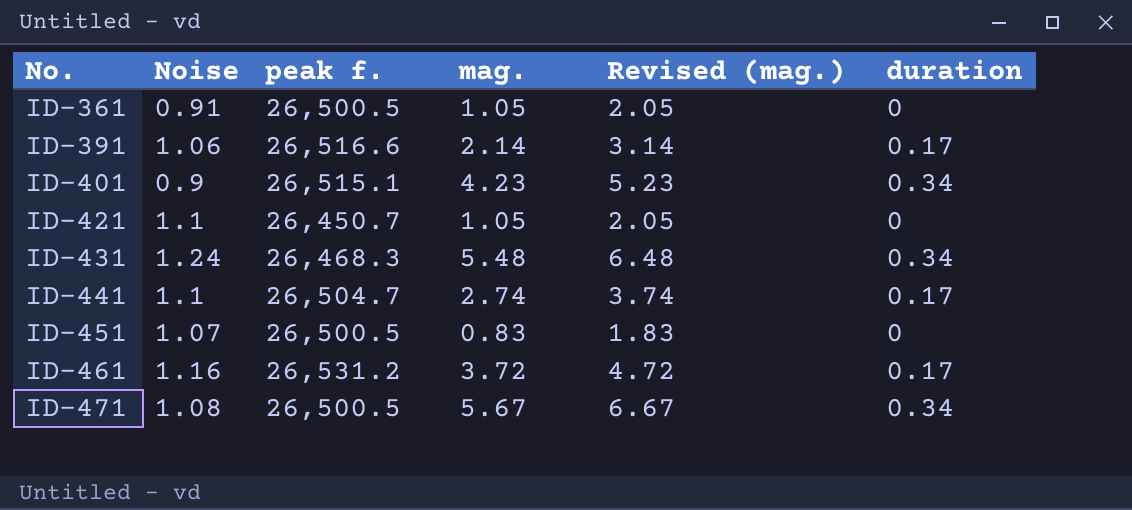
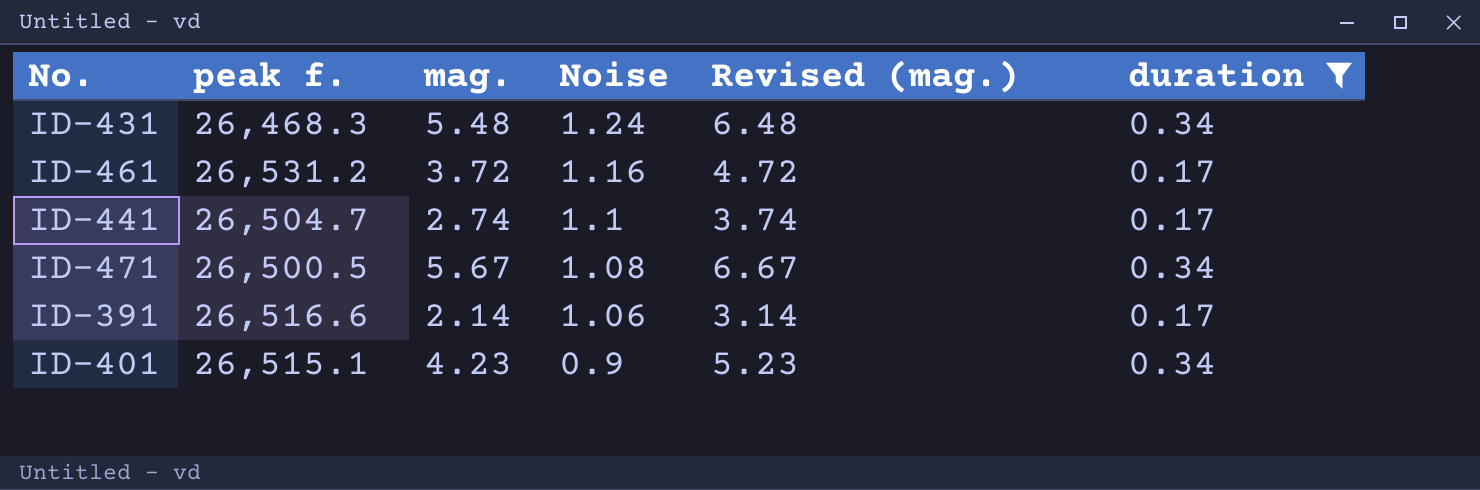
filter: none -> duration != 0
row order: No. ascending -> Noise descending
column Noise | position: 2 -> 4

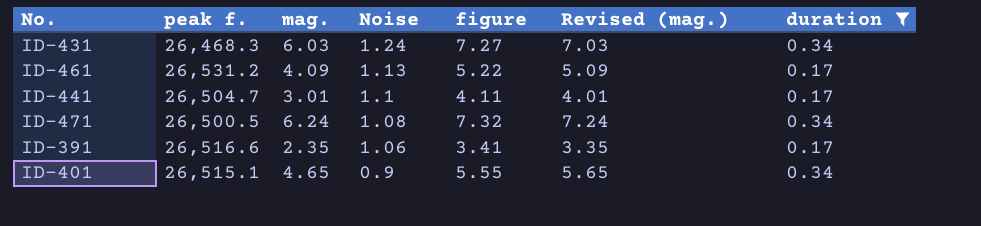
column figure | formula: none -> [mag.] + [Noise]
ID-431 | mag.: 5.48 -> 6.03
ID-431 | Revised (mag.): 6.48 -> 7.03
ID-461 | mag.: 3.72 -> 4.09
ID-461 | Noise: 1.16 -> 1.13
ID-461 | Revised (mag.): 4.72 -> 5.09
ID-441 | mag.: 2.74 -> 3.01
ID-441 | Revised (mag.): 3.74 -> 4.01
ID-471 | mag.: 5.67 -> 6.24
ID-471 | Revised (mag.): 6.67 -> 7.24
ID-391 | mag.: 2.14 -> 2.35
ID-391 | Revised (mag.): 3.14 -> 3.35
ID-401 | mag.: 4.23 -> 4.65
ID-401 | Revised (mag.): 5.23 -> 5.65

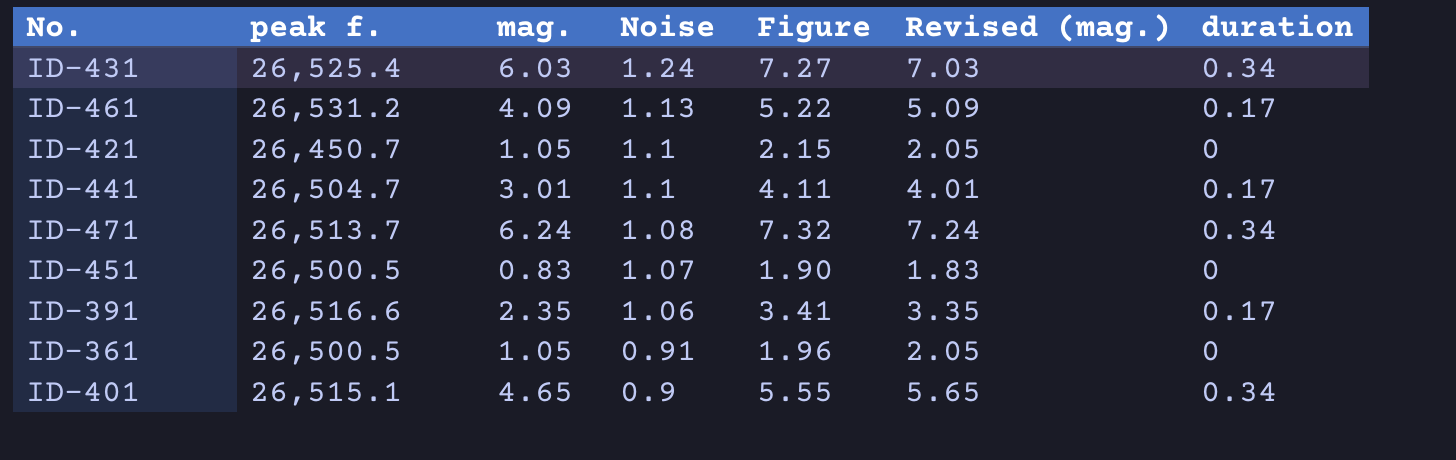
filter: duration != 0 -> none
column name: figure -> Figure
ID-431 | peak f.: 26,468.3 -> 26,525.4
ID-471 | peak f.: 26,500.5 -> 26,513.7

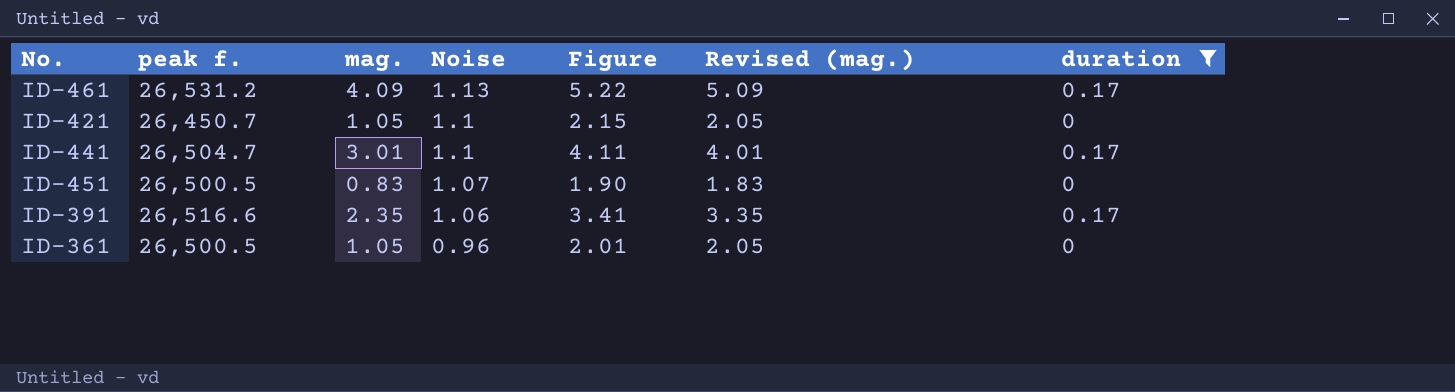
filter: none -> duration != 0.34
ID-361 | Noise: 0.91 -> 0.96
ID-361 | Figure: 1.96 -> 2.01

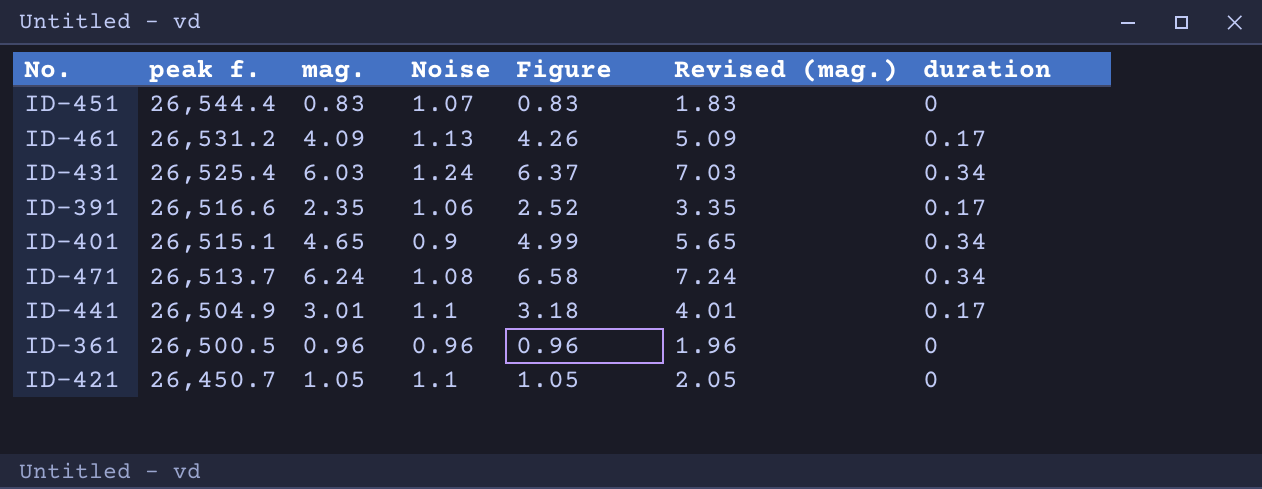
filter: duration != 0.34 -> none
row order: Noise descending -> peak f. descending
column Figure | formula: [mag.] + [Noise] -> [mag.] + [duration]
ID-451 | peak f.: 26,500.5 -> 26,544.4
ID-441 | peak f.: 26,504.7 -> 26,504.9
ID-361 | mag.: 1.05 -> 0.96
ID-361 | Revised (mag.): 2.05 -> 1.96

